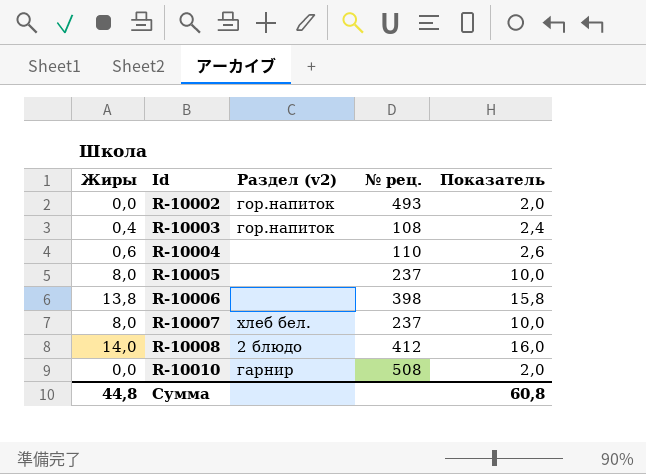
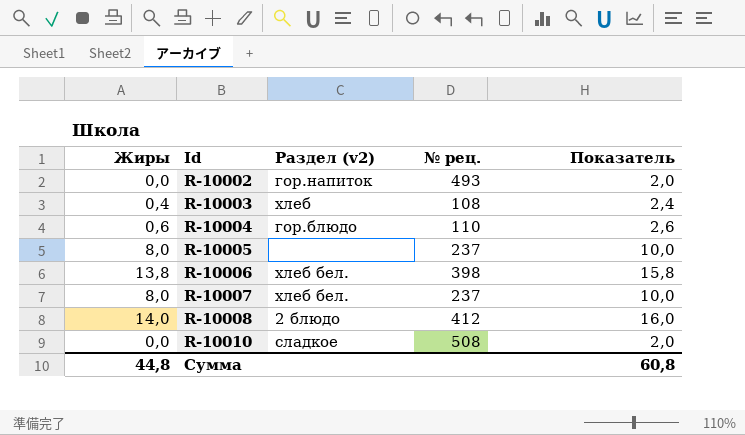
R-10003 | Раздел (v2): гор.напиток -> хлеб
R-10004 | Раздел (v2): none -> гор.блюдо
R-10006 | Раздел (v2): none -> хлеб бел.
R-10010 | Раздел (v2): гарнир -> сладкое

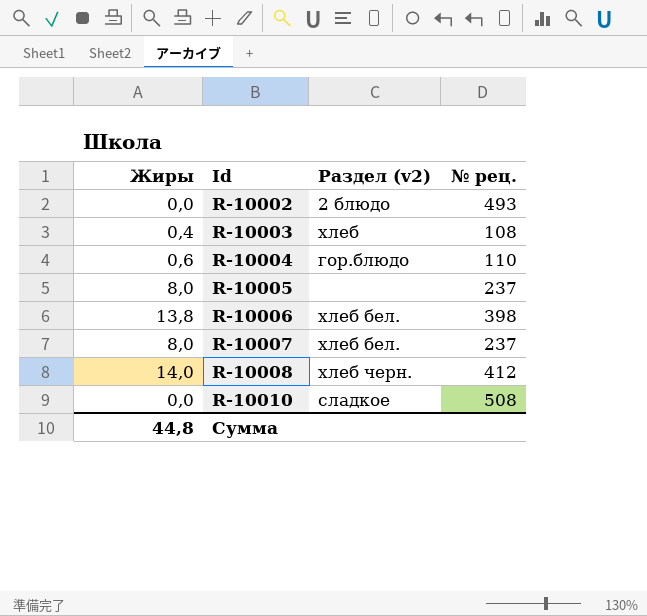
column Показатель | formula: [Жиры] + 2 -> none
R-10002 | Раздел (v2): гор.напиток -> 2 блюдо
R-10008 | Раздел (v2): 2 блюдо -> хлеб черн.

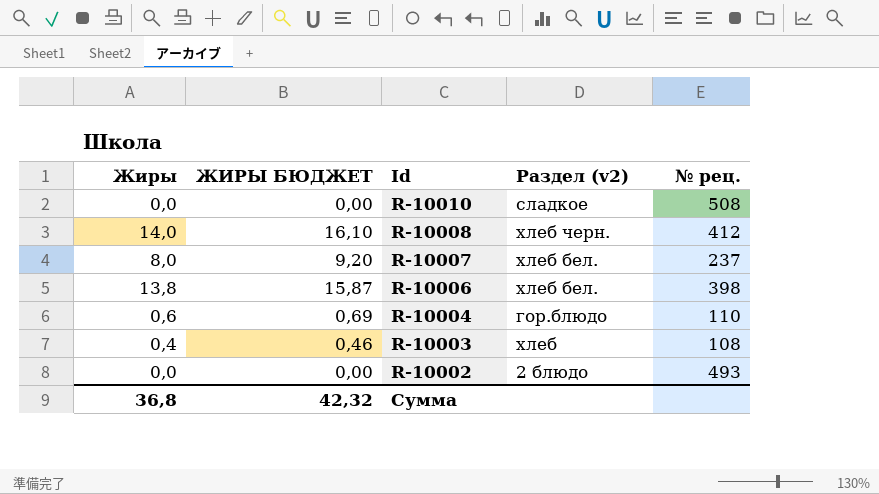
row order: Id ascending -> Id descending
column ЖИРЫ БЮДЖЕТ | formula: none -> [Жиры] * 1,15
row R-10005: 8,0 | none | 237 -> none
Сумма | Жиры: 44,8 -> 36,8

